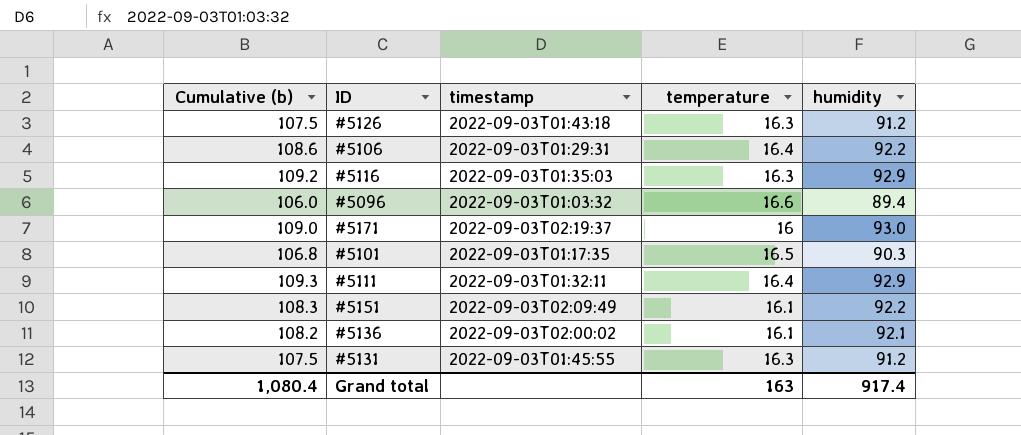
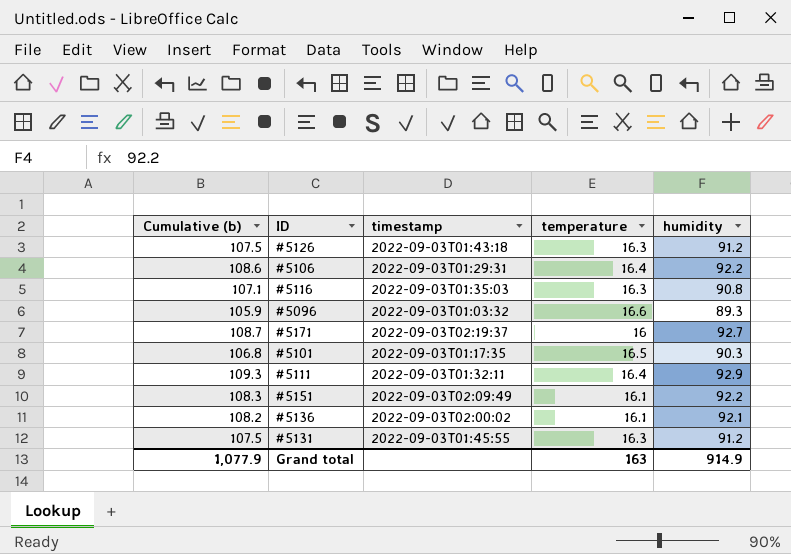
#5116 | Cumulative (b): 109.2 -> 107.1
#5116 | humidity: 92.9 -> 90.8
#5096 | Cumulative (b): 106.0 -> 105.9
#5096 | humidity: 89.4 -> 89.3
#5171 | Cumulative (b): 109.0 -> 108.7
#5171 | humidity: 93.0 -> 92.7
Grand total | Cumulative (b): 1,080.4 -> 1,077.9
Grand total | humidity: 917.4 -> 914.9

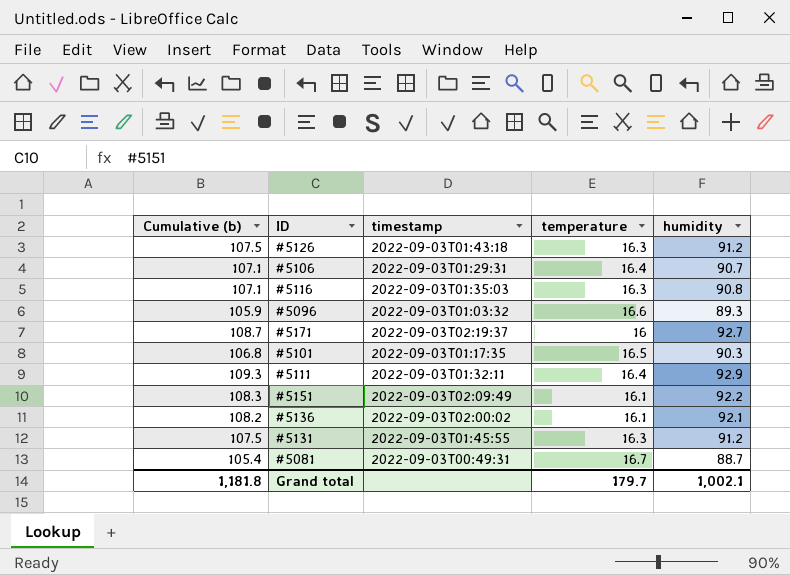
#5106 | Cumulative (b): 108.6 -> 107.1
#5106 | humidity: 92.2 -> 90.7
row #5081: none -> 105.4 | 2022-09-03T00:49:31 | 16.7 | 88.7
Grand total | Cumulative (b): 1,077.9 -> 1,181.8
Grand total | temperature: 163 -> 179.7
Grand total | humidity: 914.9 -> 1,002.1

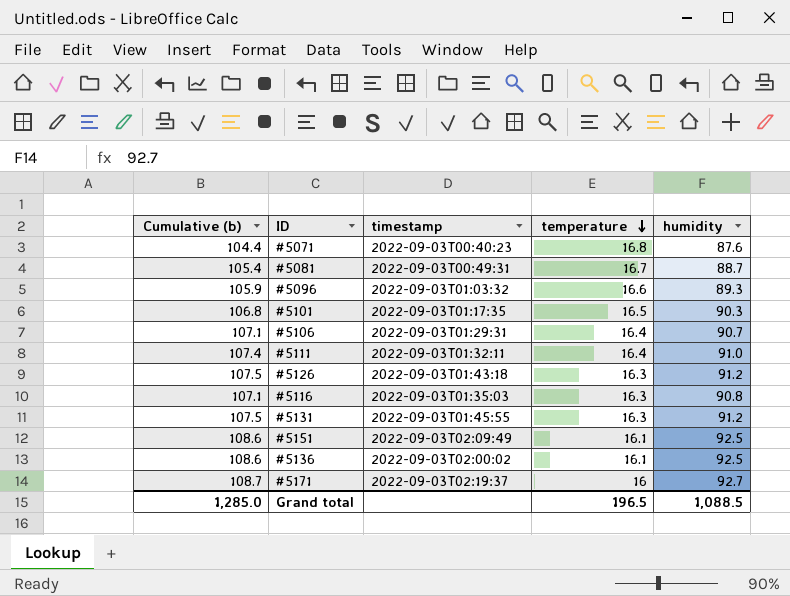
row order: none -> temperature descending
row #5071: none -> 104.4 | 2022-09-03T00:40:23 | 16.8 | 87.6
#5111 | Cumulative (b): 109.3 -> 107.4
#5111 | humidity: 92.9 -> 91.0
#5151 | Cumulative (b): 108.3 -> 108.6
#5151 | humidity: 92.2 -> 92.5
#5136 | Cumulative (b): 108.2 -> 108.6
#5136 | humidity: 92.1 -> 92.5
Grand total | Cumulative (b): 1,181.8 -> 1,285.0
Grand total | temperature: 179.7 -> 196.5
Grand total | humidity: 1,002.1 -> 1,088.5

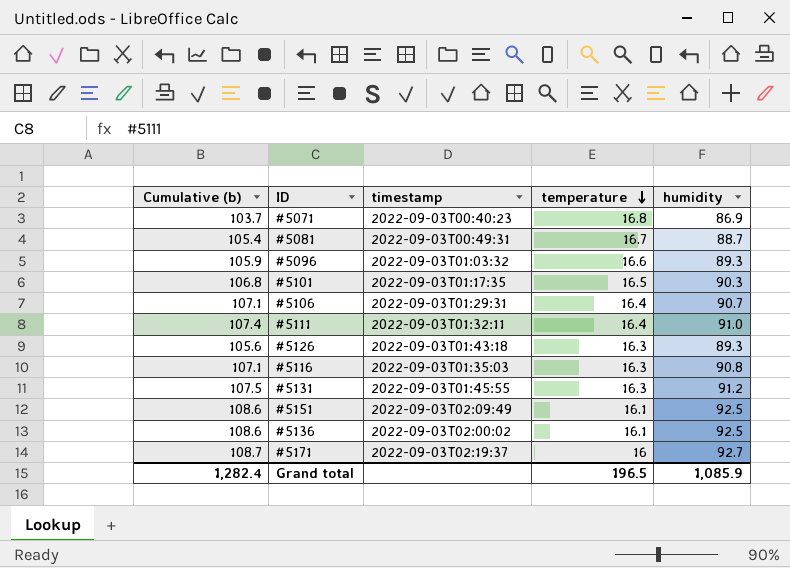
#5071 | Cumulative (b): 104.4 -> 103.7
#5071 | humidity: 87.6 -> 86.9
#5126 | Cumulative (b): 107.5 -> 105.6
#5126 | humidity: 91.2 -> 89.3
Grand total | Cumulative (b): 1,285.0 -> 1,282.4
Grand total | humidity: 1,088.5 -> 1,085.9

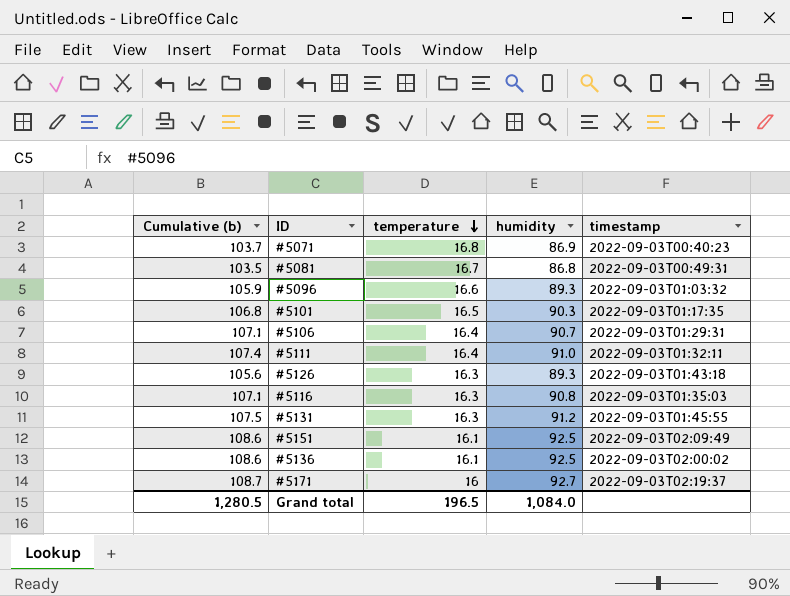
column timestamp | position: 3 -> 5
#5081 | Cumulative (b): 105.4 -> 103.5
#5081 | humidity: 88.7 -> 86.8
Grand total | Cumulative (b): 1,282.4 -> 1,280.5
Grand total | humidity: 1,085.9 -> 1,084.0

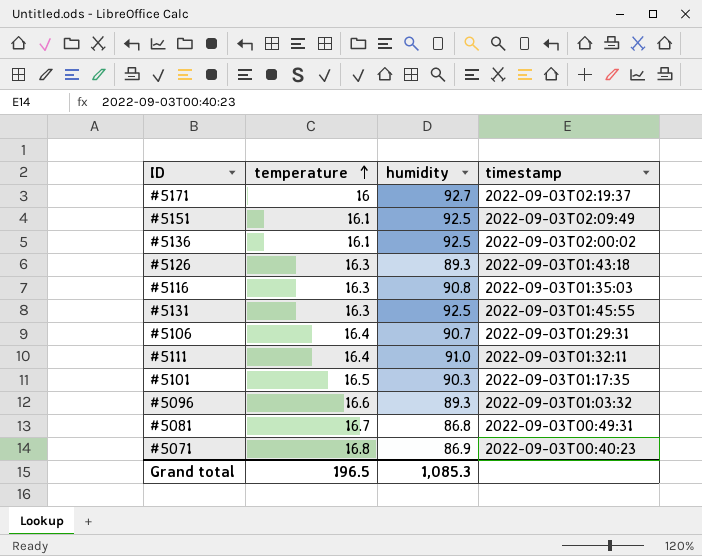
row order: temperature descending -> temperature ascending
column Cumulative (b) | formula: [temperature] + [humidity] -> none
#5131 | humidity: 91.2 -> 92.5
Grand total | humidity: 1,084.0 -> 1,085.3

